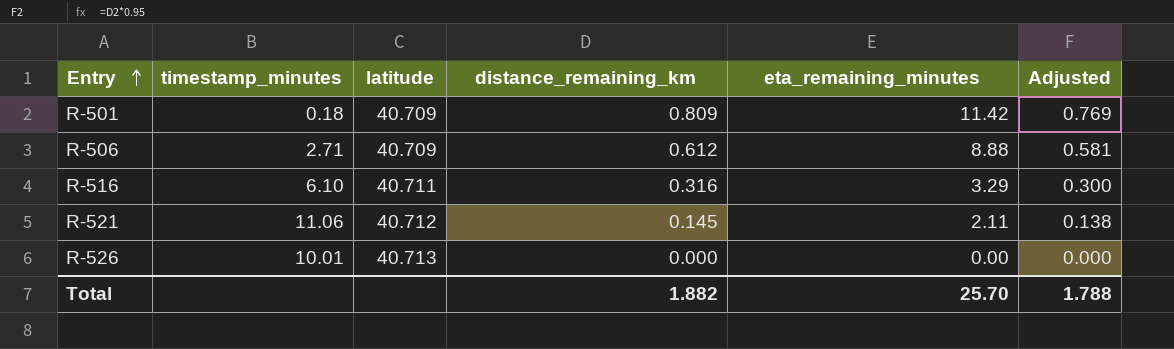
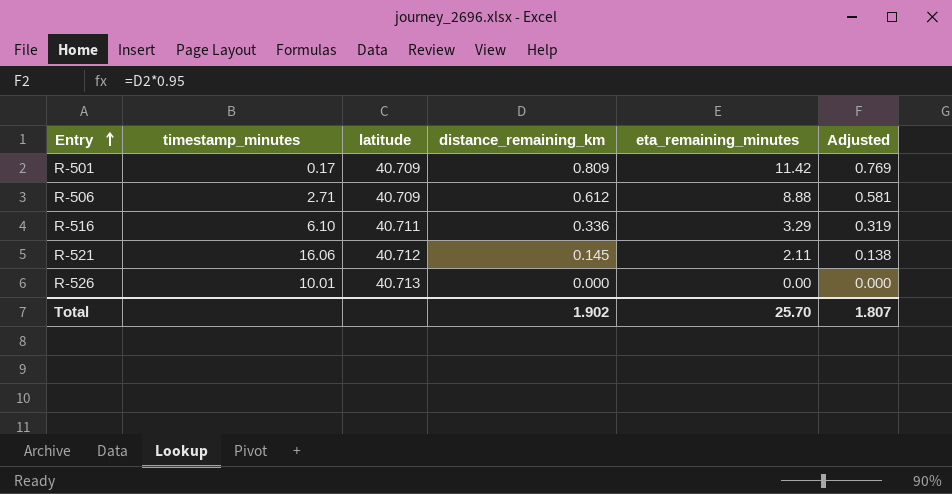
R-501 | timestamp_minutes: 0.18 -> 0.17
R-516 | distance_remaining_km: 0.316 -> 0.336
R-516 | Adjusted: 0.300 -> 0.319
R-521 | timestamp_minutes: 11.06 -> 16.06
Total | distance_remaining_km: 1.882 -> 1.902
Total | Adjusted: 1.788 -> 1.807

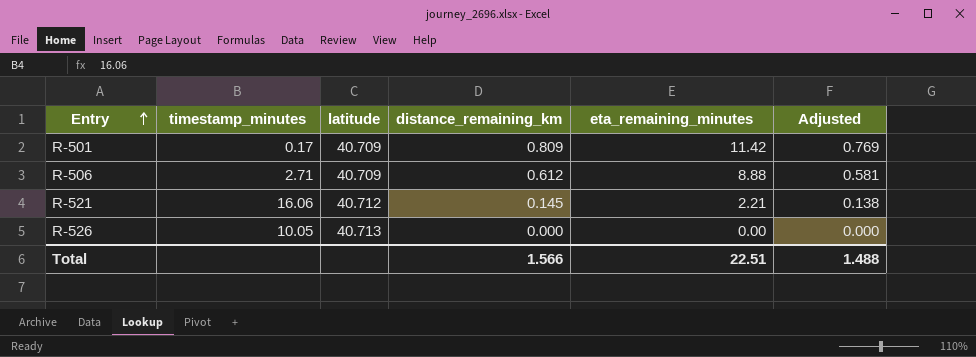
row R-516: 6.10 | 40.711 | 0.336 | 3.29 | 0.319 -> none
R-521 | eta_remaining_minutes: 2.11 -> 2.21
R-526 | timestamp_minutes: 10.01 -> 10.05
Total | distance_remaining_km: 1.902 -> 1.566
Total | eta_remaining_minutes: 25.70 -> 22.51
Total | Adjusted: 1.807 -> 1.488

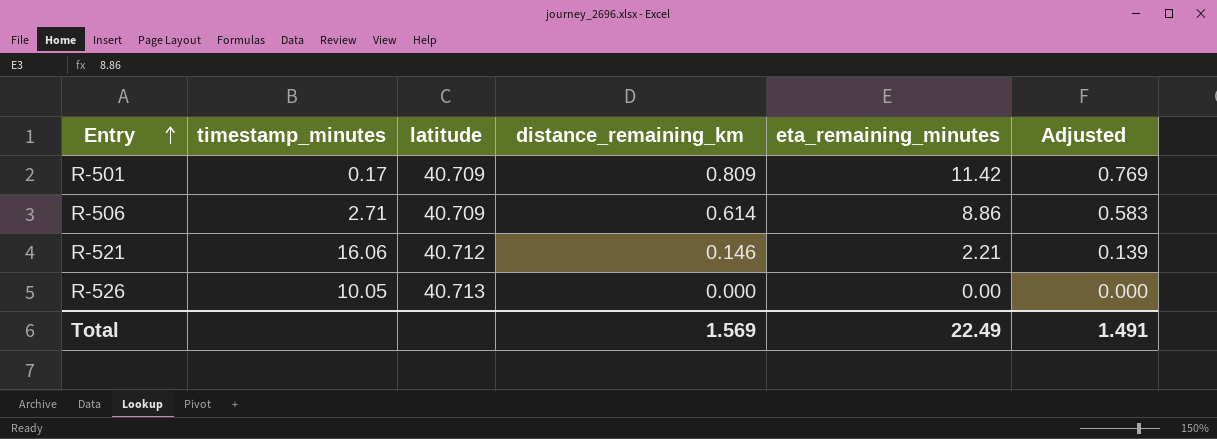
R-506 | distance_remaining_km: 0.612 -> 0.614
R-506 | eta_remaining_minutes: 8.88 -> 8.86
R-506 | Adjusted: 0.581 -> 0.583
R-521 | distance_remaining_km: 0.145 -> 0.146
R-521 | Adjusted: 0.138 -> 0.139
Total | distance_remaining_km: 1.566 -> 1.569
Total | eta_remaining_minutes: 22.51 -> 22.49
Total | Adjusted: 1.488 -> 1.491

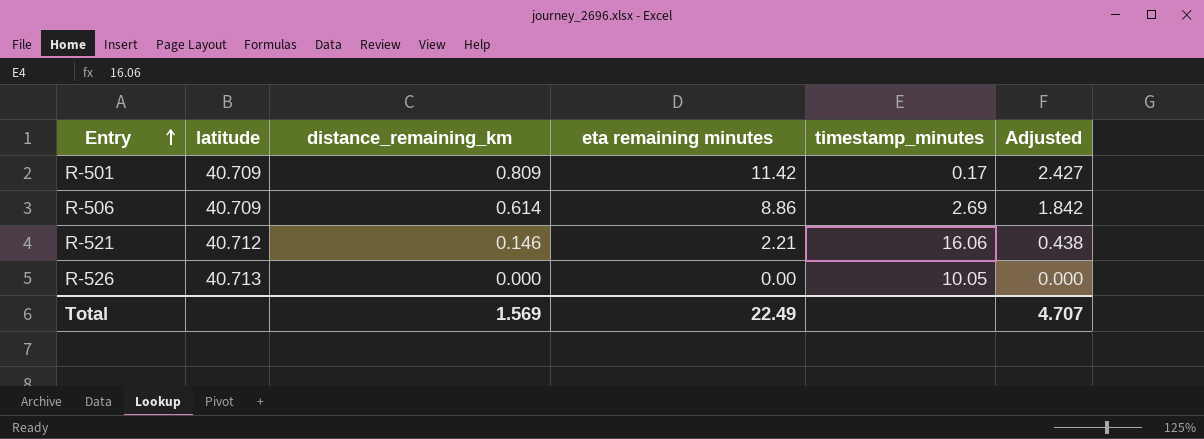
column name: eta_remaining_minutes -> eta remaining minutes
column timestamp_minutes | position: 2 -> 5
column Adjusted | formula: [distance_remaining_km] * 0.95 -> [distance_remaining_km] * 3
R-506 | timestamp_minutes: 2.71 -> 2.69
Total | Adjusted: 1.491 -> 4.707

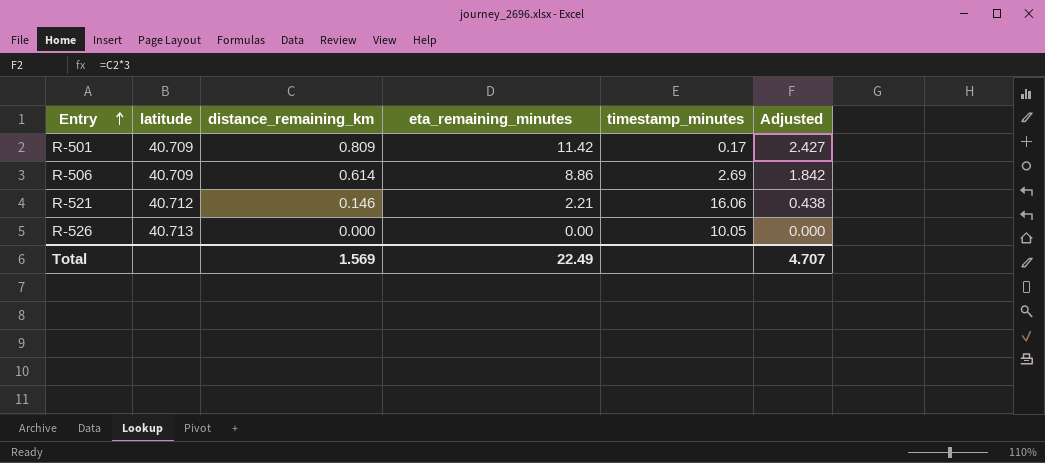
column name: eta remaining minutes -> eta_remaining_minutes

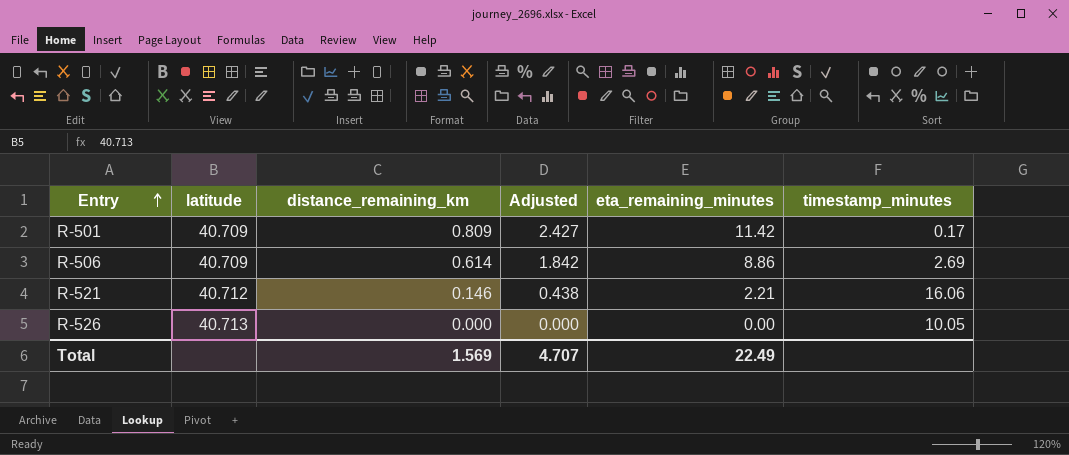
column Adjusted | position: 6 -> 4

